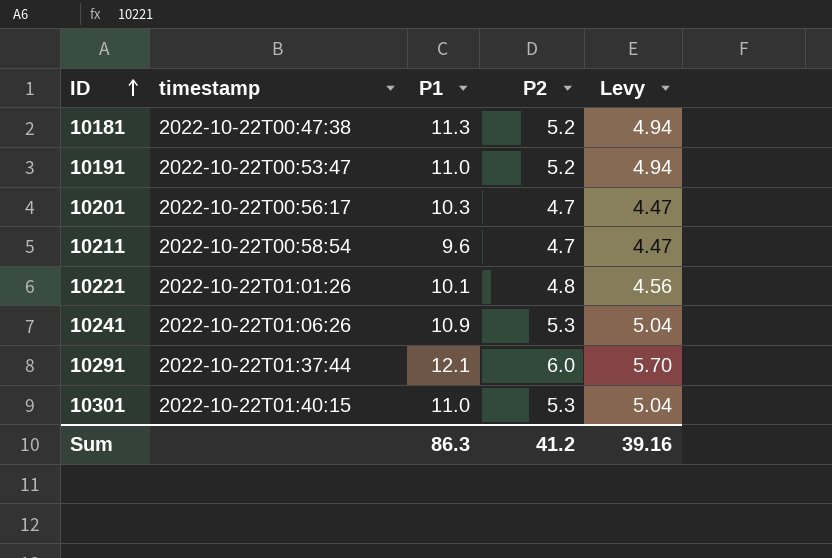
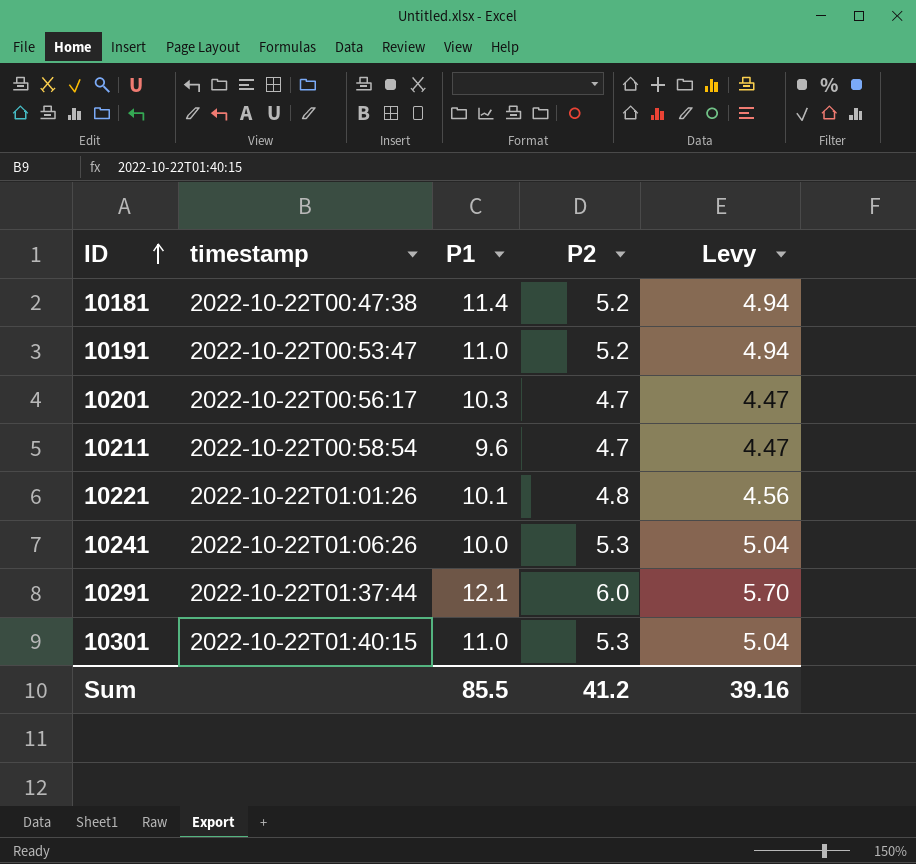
10181 | P1: 11.3 -> 11.4
10241 | P1: 10.9 -> 10.0
Sum | P1: 86.3 -> 85.5

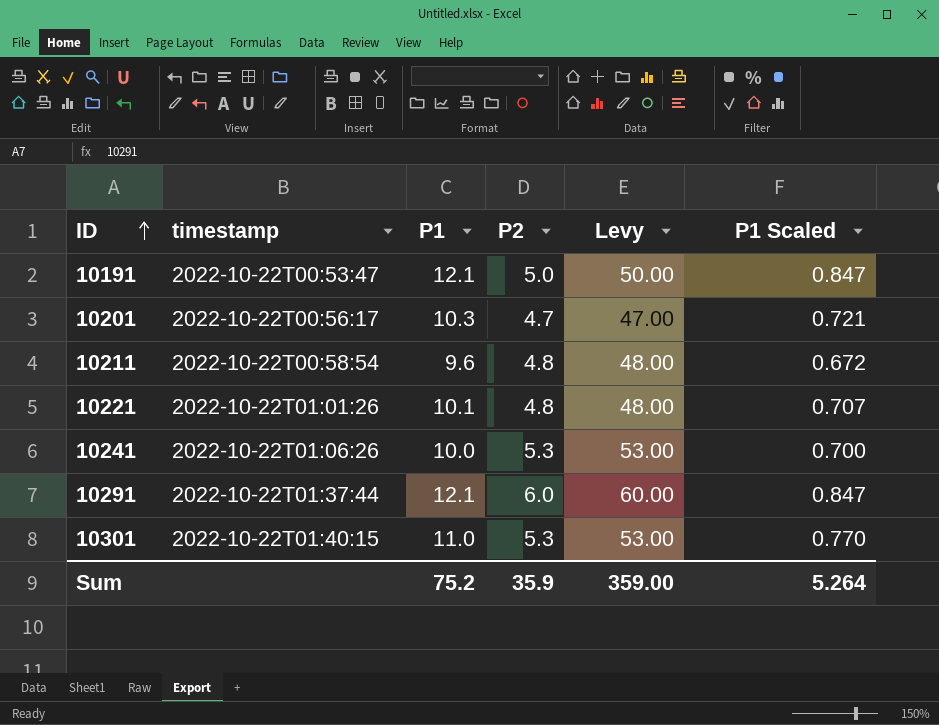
column Levy | formula: [P2] * 0.95 -> [P2] * 10
column P1 Scaled | formula: none -> [P1] * 0.07
row 10181: 2022-10-22T00:47:38 | 11.4 | 5.2 | 4.94 -> none
10191 | P1: 11.0 -> 12.1
10191 | P2: 5.2 -> 5.0
10211 | P2: 4.7 -> 4.8
Sum | P1: 85.5 -> 75.2
Sum | P2: 41.2 -> 35.9
Sum | Levy: 39.16 -> 359.00

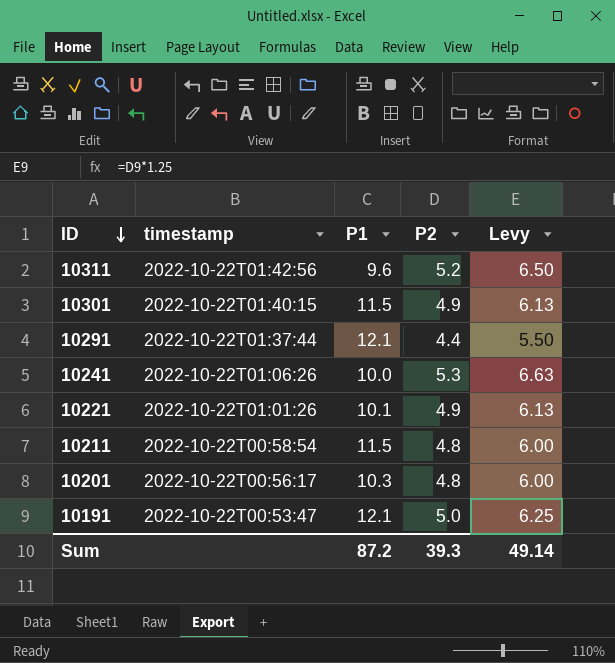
row order: ID ascending -> ID descending
column P1 Scaled | formula: [P1] * 0.07 -> none
column Levy | formula: [P2] * 10 -> [P2] * 1.25
row 10311: none -> 2022-10-22T01:42:56 | 9.6 | 5.2 | 6.50
10301 | P1: 11.0 -> 11.5
10301 | P2: 5.3 -> 4.9
10291 | P2: 6.0 -> 4.4
10221 | P2: 4.8 -> 4.9
10211 | P1: 9.6 -> 11.5
10201 | P2: 4.7 -> 4.8
Sum | P1: 75.2 -> 87.2
Sum | P2: 35.9 -> 39.3
Sum | Levy: 359.00 -> 49.14

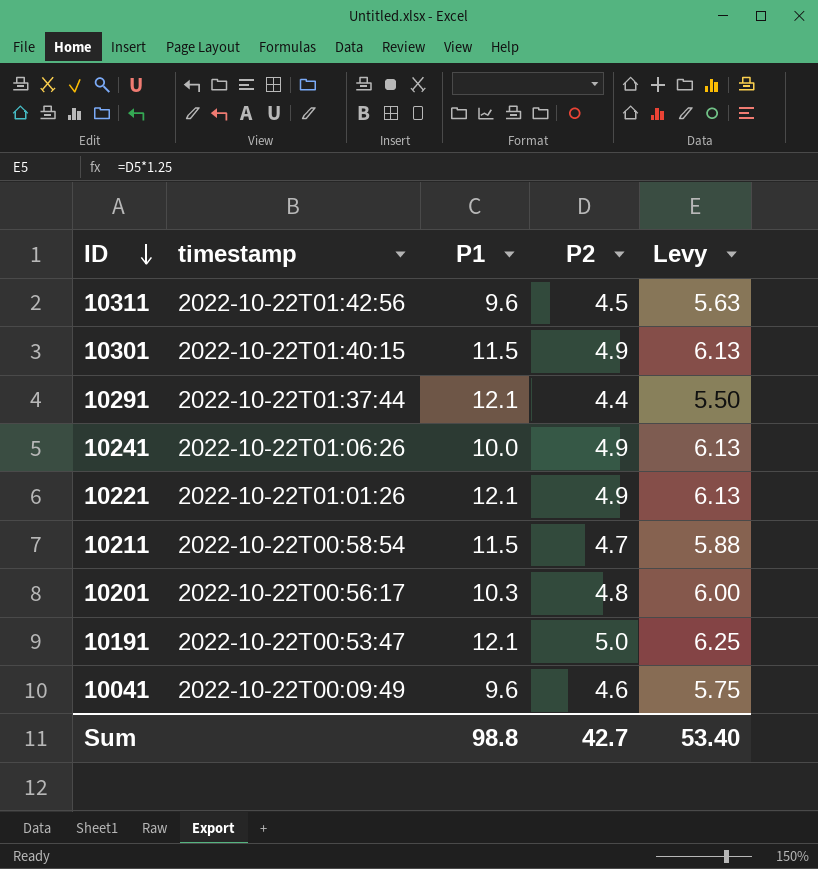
10311 | P2: 5.2 -> 4.5
10311 | Levy: 6.50 -> 5.63
10241 | P2: 5.3 -> 4.9
10241 | Levy: 6.63 -> 6.13
10221 | P1: 10.1 -> 12.1
10211 | P2: 4.8 -> 4.7
10211 | Levy: 6.00 -> 5.88
row 10041: none -> 2022-10-22T00:09:49 | 9.6 | 4.6 | 5.75
Sum | P1: 87.2 -> 98.8
Sum | P2: 39.3 -> 42.7
Sum | Levy: 49.14 -> 53.40

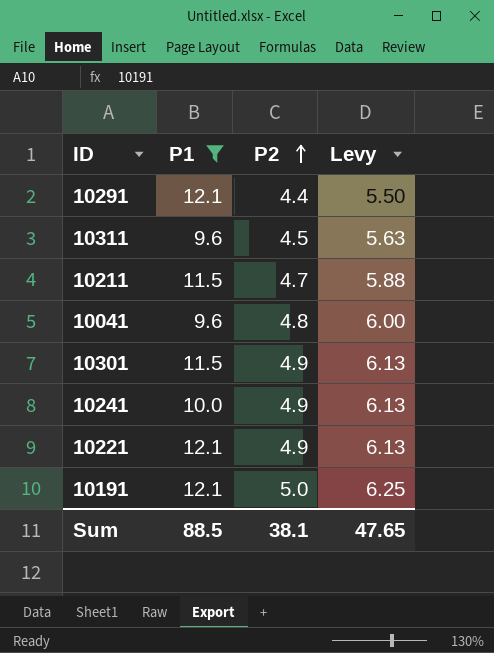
filter: none -> P1 != 10.3
row order: ID descending -> P2 ascending
column timestamp | position: 2 -> none
10041 | P2: 4.6 -> 4.8
10041 | Levy: 5.75 -> 6.00
Sum | P1: 98.8 -> 88.5
Sum | P2: 42.7 -> 38.1
Sum | Levy: 53.40 -> 47.65

